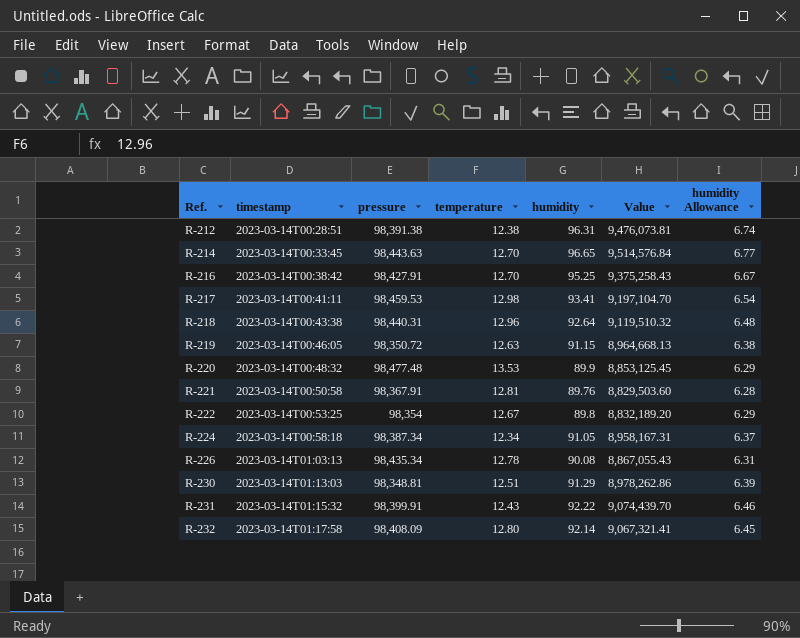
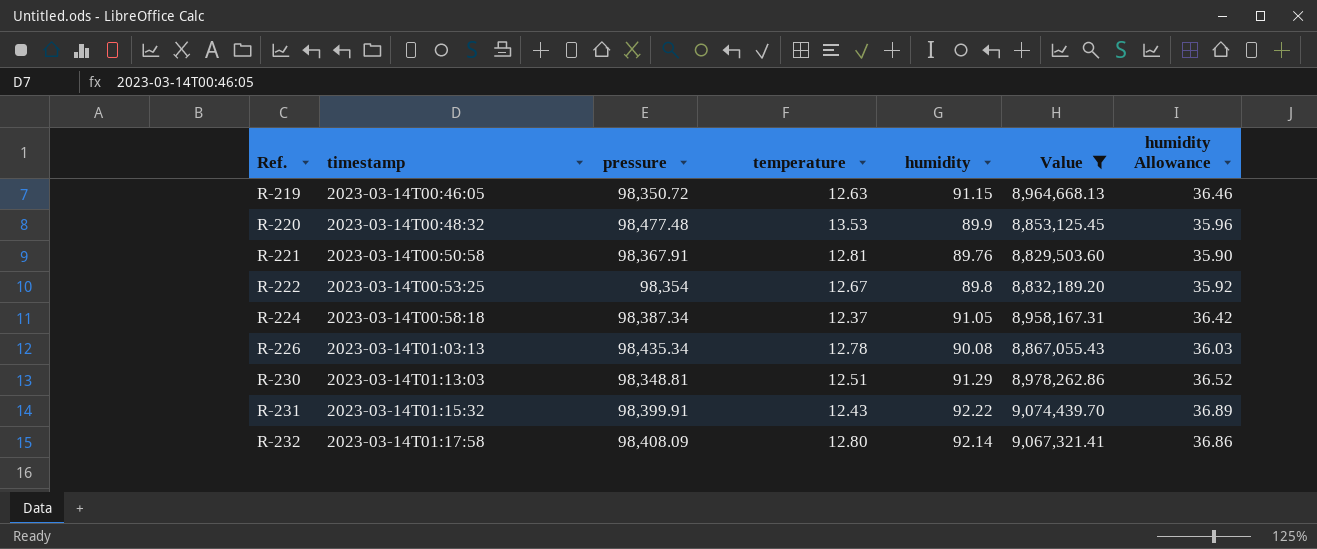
filter: none -> Value <= 9,074,439.70
column humidity Allowance | formula: [humidity] * 0.07 -> [humidity] * 0.4
R-224 | temperature: 12.34 -> 12.37

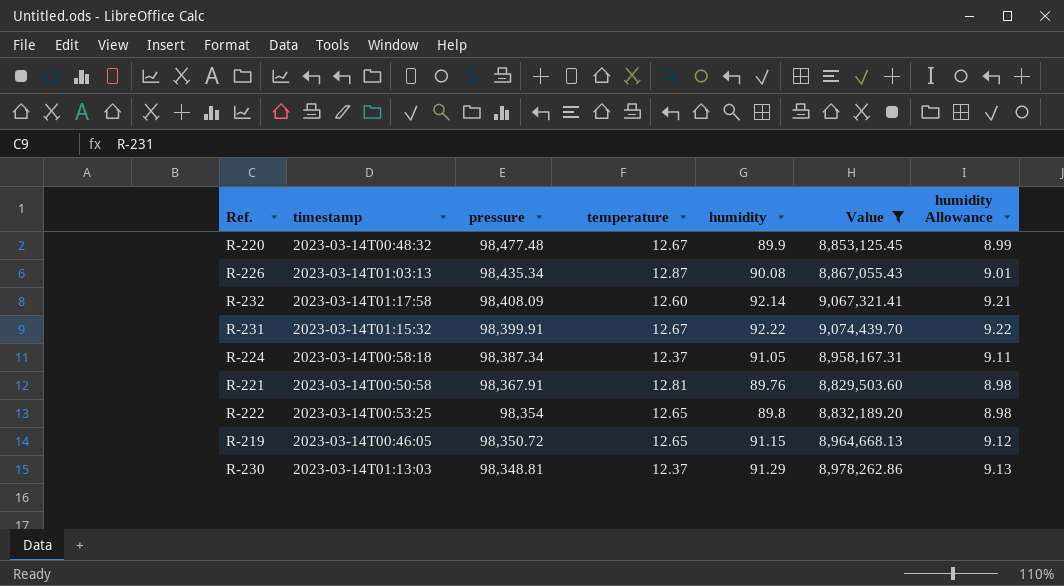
row order: Ref. ascending -> pressure descending
column humidity Allowance | formula: [humidity] * 0.4 -> [humidity] * 0.1
R-220 | temperature: 13.53 -> 12.67
R-226 | temperature: 12.78 -> 12.87
R-232 | temperature: 12.80 -> 12.60
R-231 | temperature: 12.43 -> 12.67
R-222 | temperature: 12.67 -> 12.65
R-219 | temperature: 12.63 -> 12.65
R-230 | temperature: 12.51 -> 12.37

